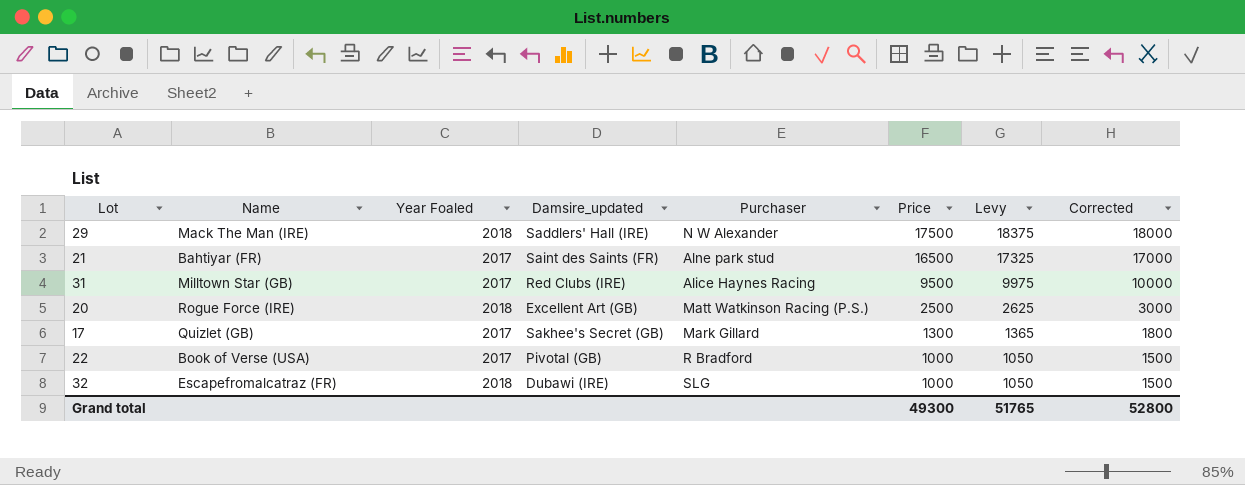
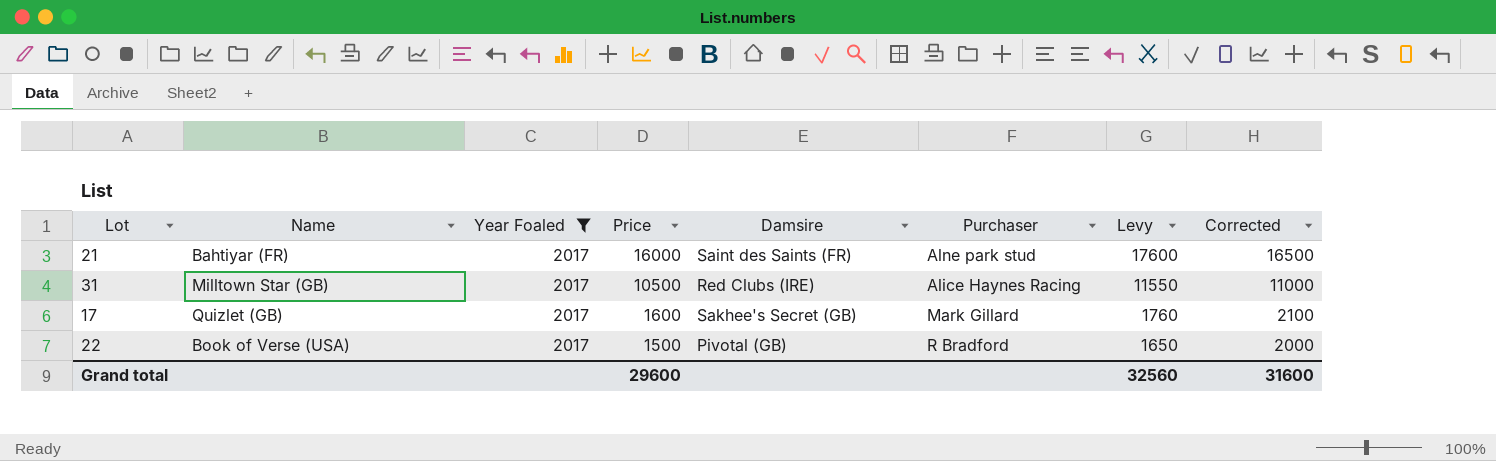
filter: none -> Year Foaled = 2017
column Price | position: 6 -> 4
column name: Damsire_updated -> Damsire
column Levy | formula: [Price] * 1.05 -> [Price] * 1.1
21 | Price: 16500 -> 16000
21 | Corrected: 17000 -> 16500
31 | Price: 9500 -> 10500
31 | Corrected: 10000 -> 11000
17 | Price: 1300 -> 1600
17 | Corrected: 1800 -> 2100
22 | Price: 1000 -> 1500
22 | Corrected: 1500 -> 2000
Grand total | Price: 49300 -> 29600
Grand total | Levy: 51765 -> 32560
Grand total | Corrected: 52800 -> 31600

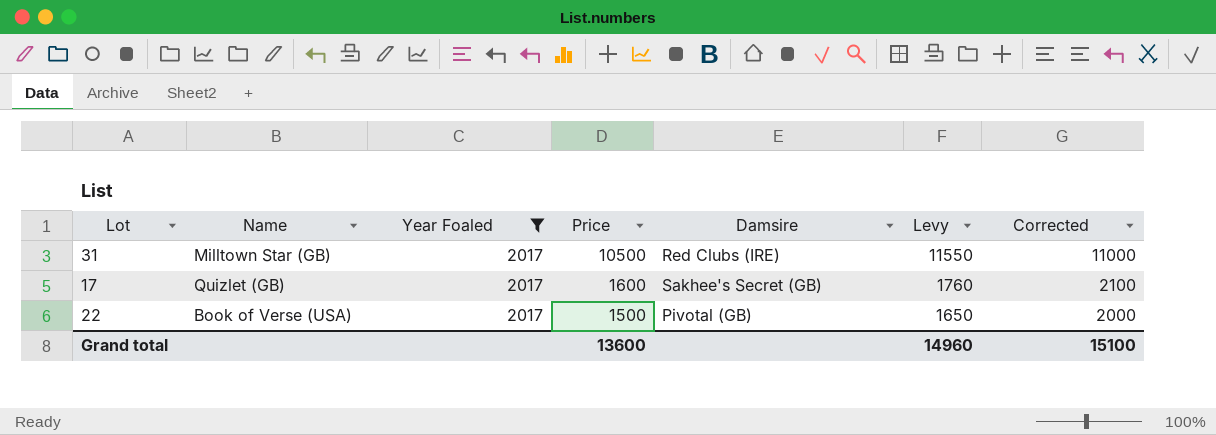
column Purchaser | position: 6 -> none
row 21: Bahtiyar (FR) | 2017 | 16000 | Saint des Saints (FR) | Alne park stud | 17600 | 16500 -> none
Grand total | Price: 29600 -> 13600
Grand total | Levy: 32560 -> 14960
Grand total | Corrected: 31600 -> 15100

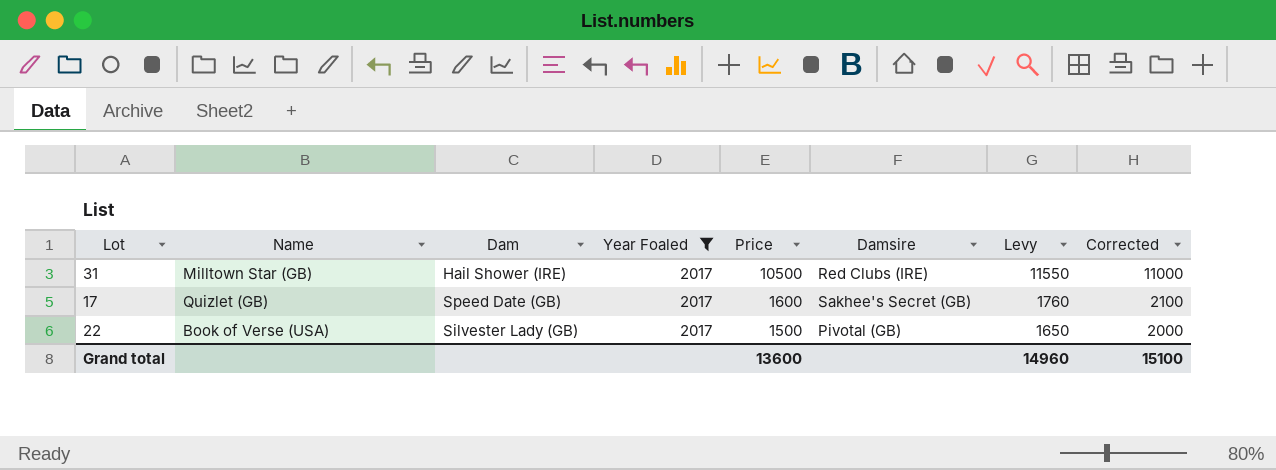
column Dam | position: none -> 3

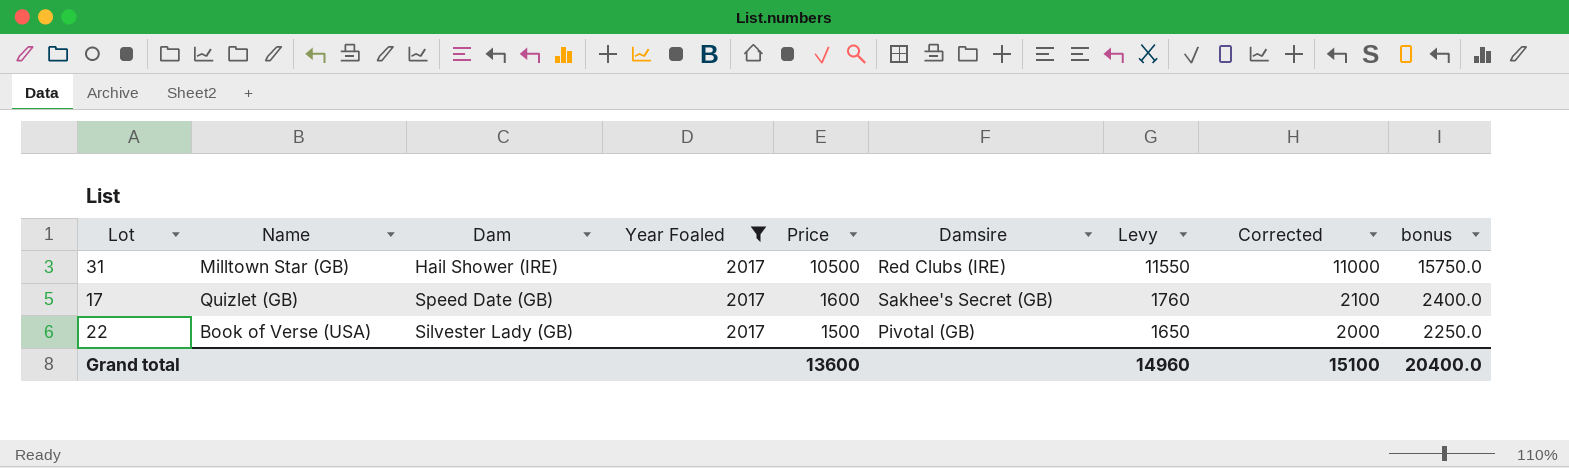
column bonus | formula: none -> [Price] * 1.5

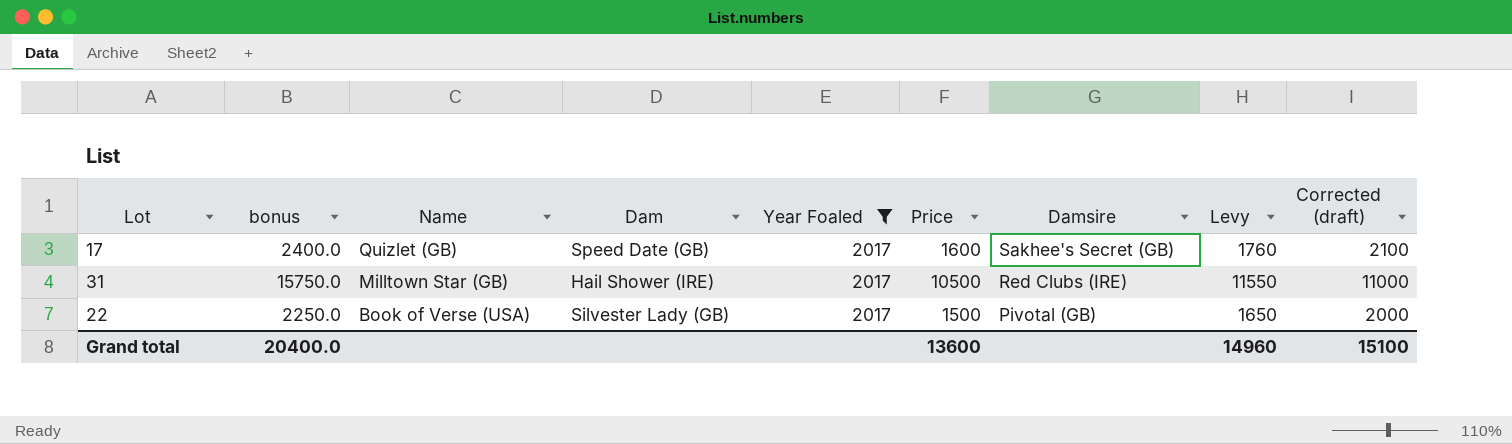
row order: Price descending -> Name descending
column bonus | position: 9 -> 2
column name: Corrected -> Corrected (draft)

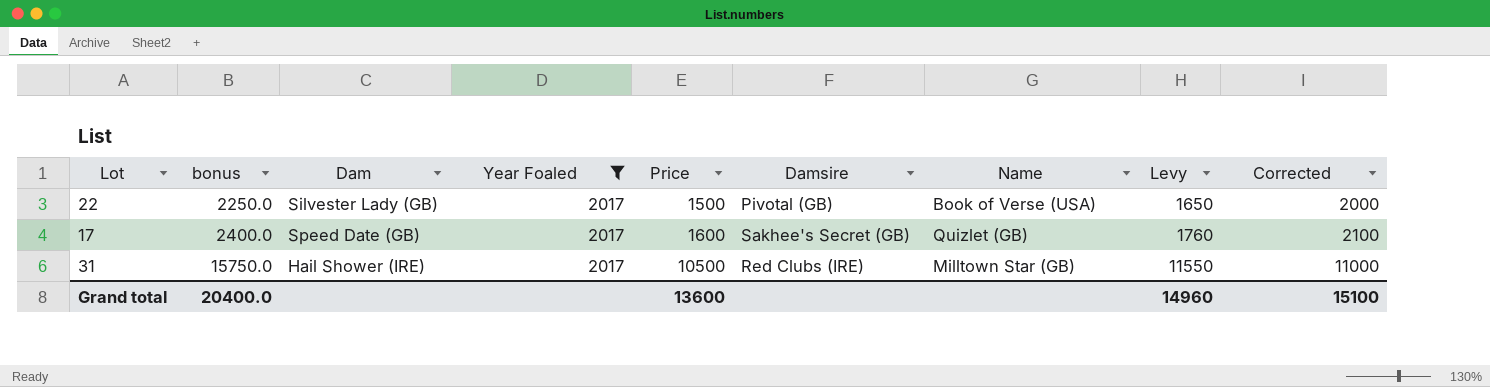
row order: Name descending -> bonus ascending
column Name | position: 3 -> 7
column name: Corrected (draft) -> Corrected

